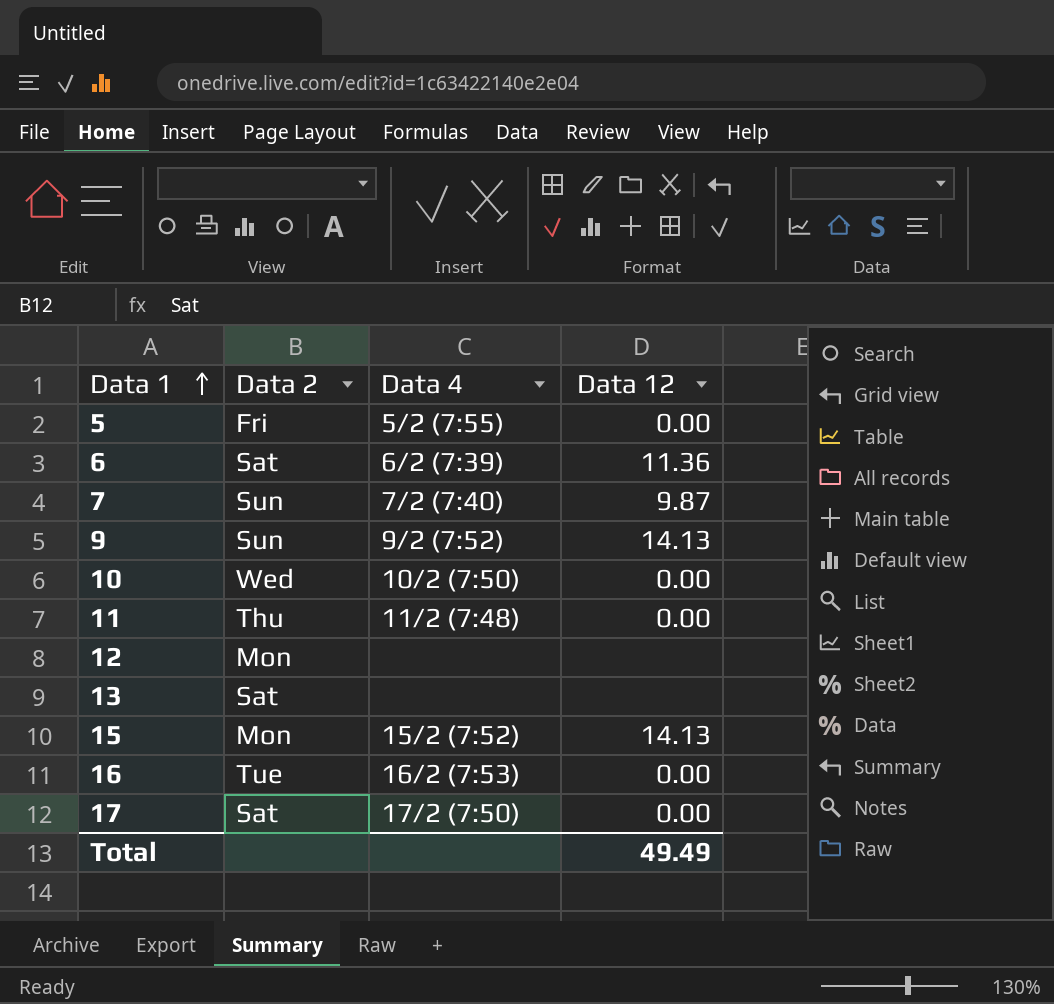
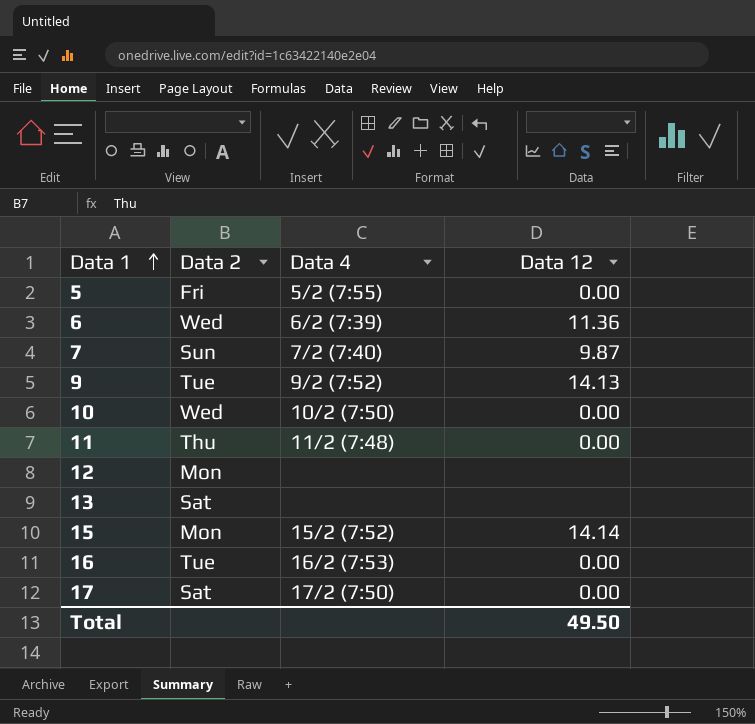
6 | Data 2: Sat -> Wed
9 | Data 2: Sun -> Tue
15 | Data 12: 14.13 -> 14.14
Total | Data 12: 49.49 -> 49.50

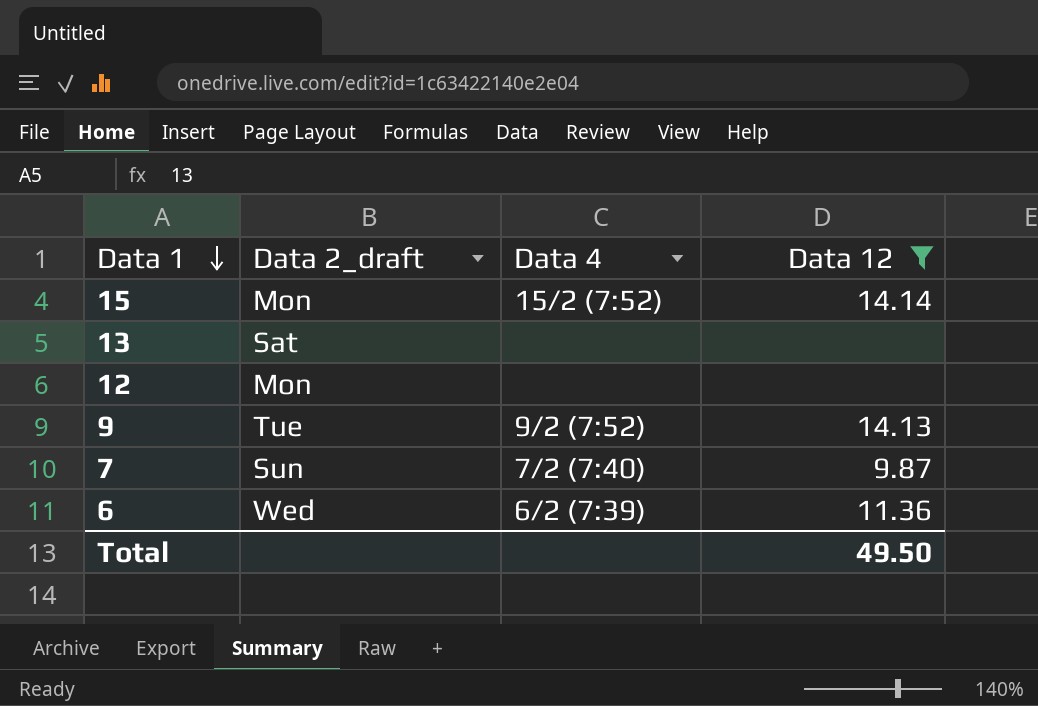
filter: none -> Data 12 != 0.00
row order: Data 1 ascending -> Data 1 descending
column name: Data 2 -> Data 2_draft

